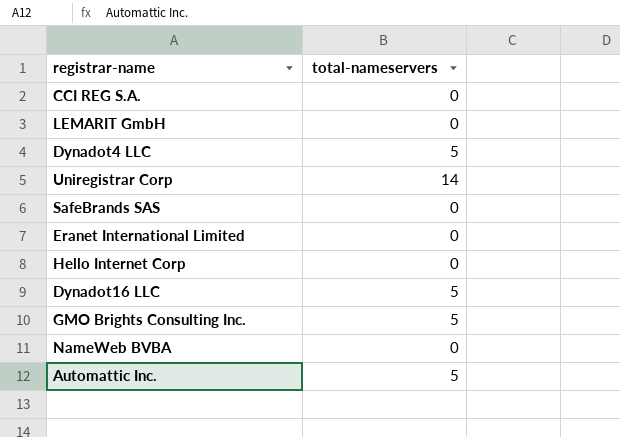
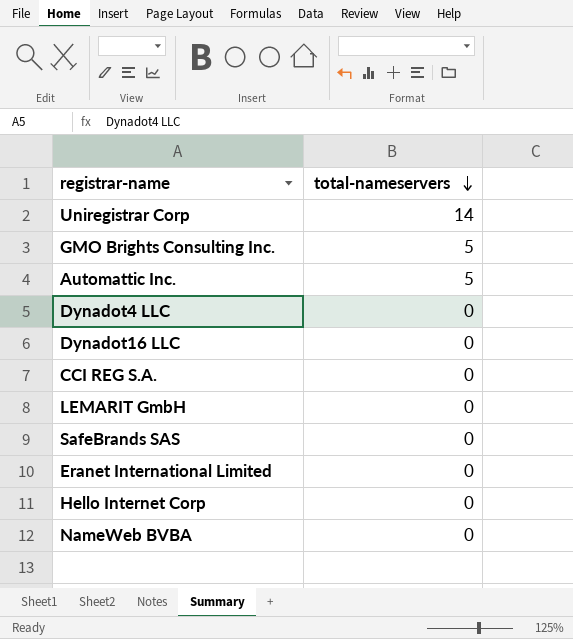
row order: none -> total-nameservers descending
Dynadot4 LLC | total-nameservers: 5 -> 0
Dynadot16 LLC | total-nameservers: 5 -> 0

